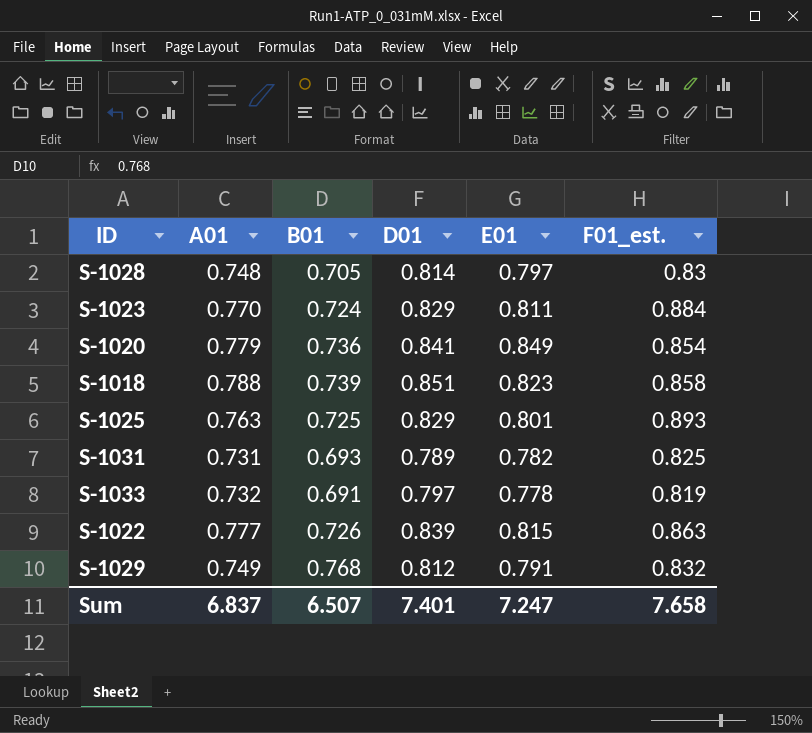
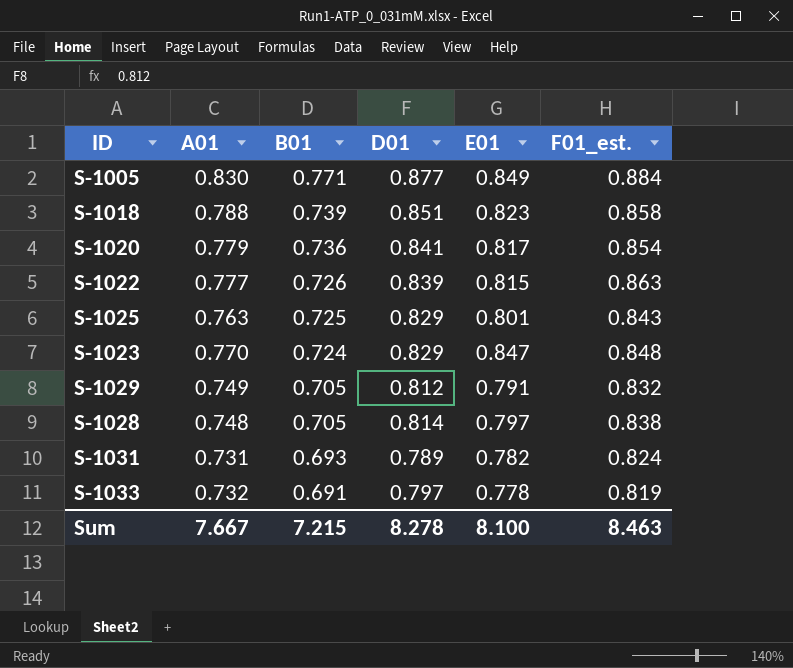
row order: none -> B01 descending
row S-1005: none -> 0.830 | 0.771 | 0.877 | 0.849 | 0.884
S-1020 | E01: 0.849 -> 0.817
S-1025 | F01_est.: 0.893 -> 0.843
S-1023 | E01: 0.811 -> 0.847
S-1023 | F01_est.: 0.884 -> 0.848
S-1029 | B01: 0.768 -> 0.705
S-1028 | F01_est.: 0.83 -> 0.838
S-1031 | F01_est.: 0.825 -> 0.824
Sum | A01: 6.837 -> 7.667
Sum | B01: 6.507 -> 7.215
Sum | D01: 7.401 -> 8.278
Sum | E01: 7.247 -> 8.100
Sum | F01_est.: 7.658 -> 8.463

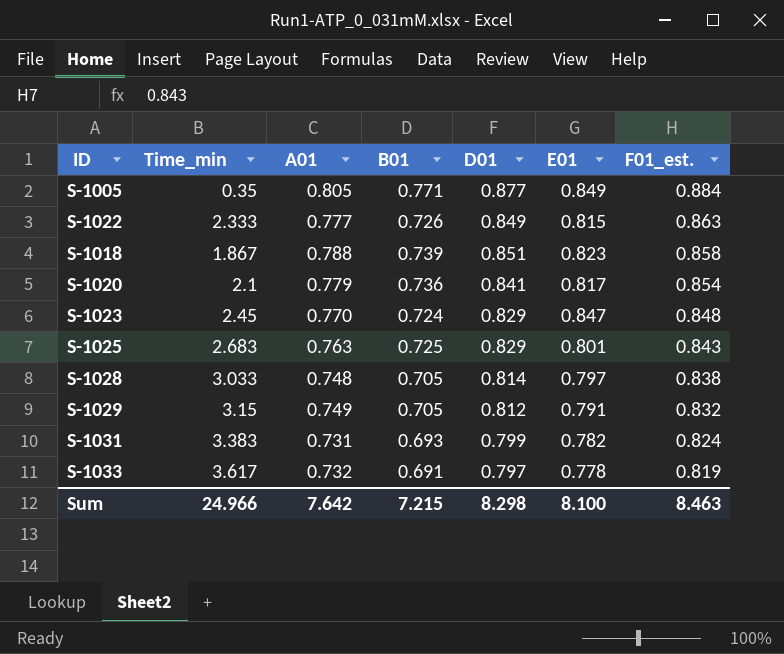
row order: B01 descending -> F01_est. descending
column Time_min | position: none -> 2
S-1005 | A01: 0.830 -> 0.805
S-1022 | D01: 0.839 -> 0.849
S-1031 | D01: 0.789 -> 0.799
Sum | A01: 7.667 -> 7.642
Sum | D01: 8.278 -> 8.298

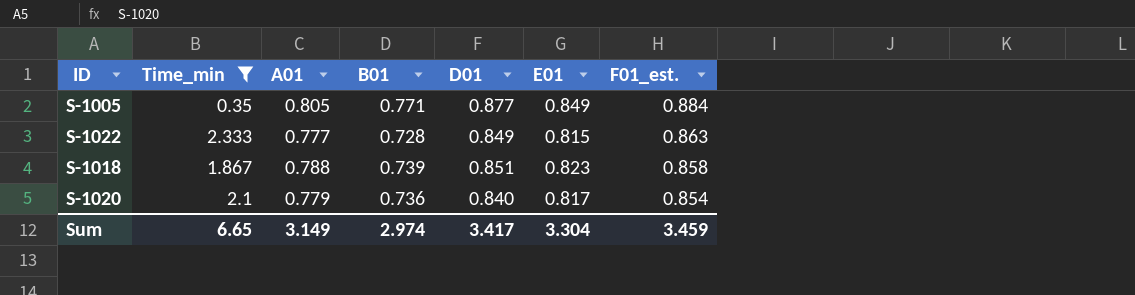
filter: none -> Time_min <= 2.333
S-1022 | B01: 0.726 -> 0.728
S-1020 | D01: 0.841 -> 0.840
Sum | Time_min: 24.966 -> 6.65
Sum | A01: 7.642 -> 3.149
Sum | B01: 7.215 -> 2.974
Sum | D01: 8.298 -> 3.417
Sum | E01: 8.100 -> 3.304
Sum | F01_est.: 8.463 -> 3.459

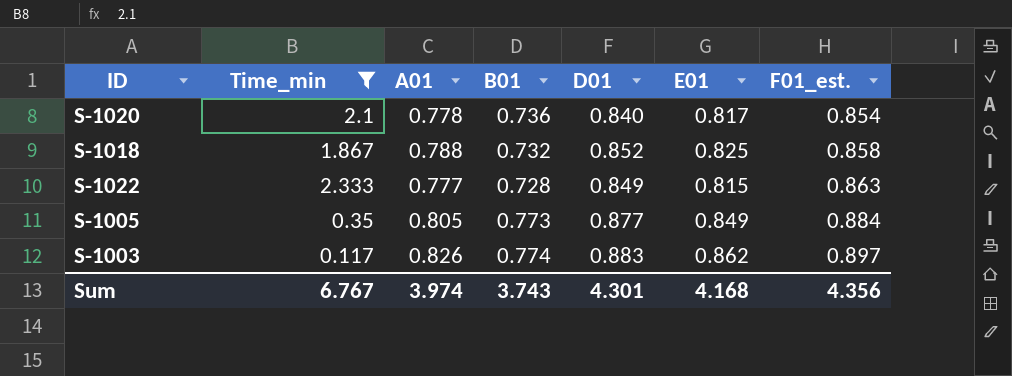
row order: F01_est. descending -> F01_est. ascending
S-1020 | A01: 0.779 -> 0.778
S-1018 | B01: 0.739 -> 0.732
S-1018 | D01: 0.851 -> 0.852
S-1018 | E01: 0.823 -> 0.825
S-1005 | B01: 0.771 -> 0.773
row S-1003: none -> 0.117 | 0.826 | 0.774 | 0.883 | 0.862 | 0.897
Sum | Time_min: 6.65 -> 6.767
Sum | A01: 3.149 -> 3.974
Sum | B01: 2.974 -> 3.743
Sum | D01: 3.417 -> 4.301
Sum | E01: 3.304 -> 4.168
Sum | F01_est.: 3.459 -> 4.356

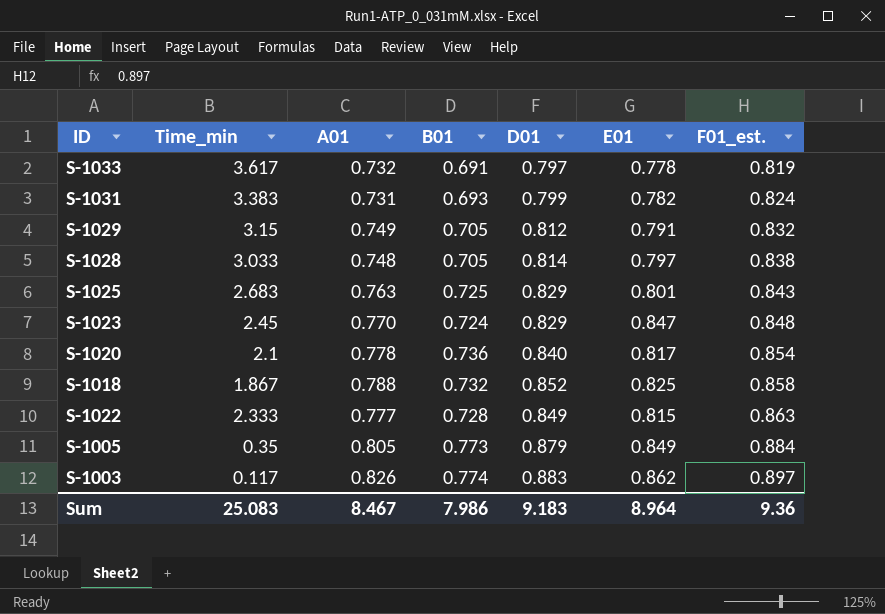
filter: Time_min <= 2.333 -> none
S-1005 | D01: 0.877 -> 0.879
Sum | Time_min: 6.767 -> 25.083
Sum | A01: 3.974 -> 8.467
Sum | B01: 3.743 -> 7.986
Sum | D01: 4.301 -> 9.183
Sum | E01: 4.168 -> 8.964
Sum | F01_est.: 4.356 -> 9.36

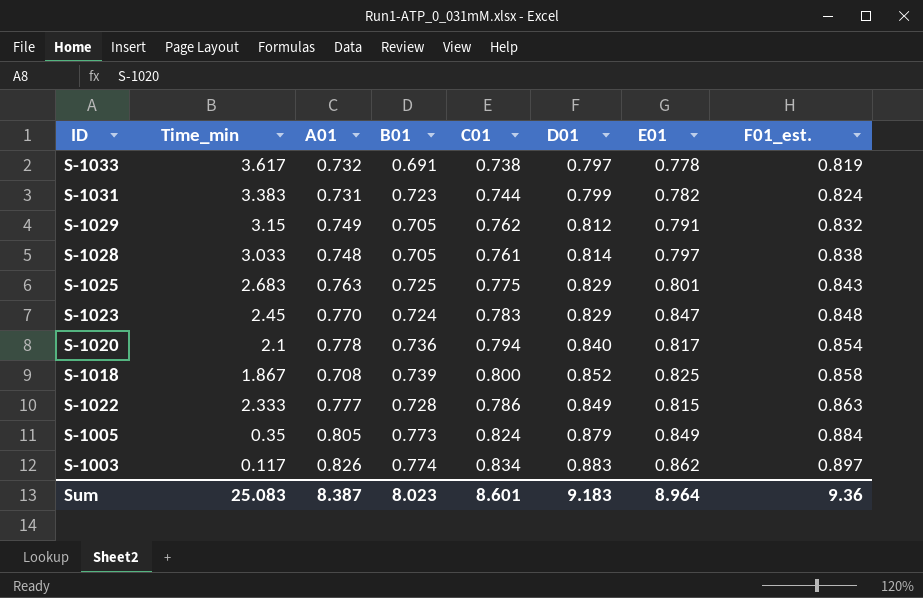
column C01 | position: none -> 5
S-1031 | B01: 0.693 -> 0.723
S-1018 | A01: 0.788 -> 0.708
S-1018 | B01: 0.732 -> 0.739
Sum | A01: 8.467 -> 8.387
Sum | B01: 7.986 -> 8.023

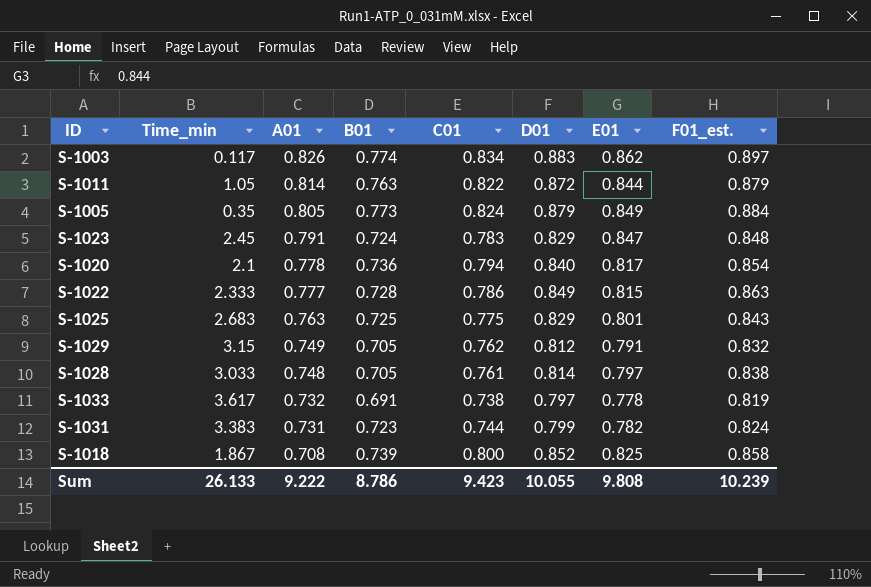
row order: F01_est. ascending -> A01 descending
row S-1011: none -> 1.05 | 0.814 | 0.763 | 0.822 | 0.872 | 0.844 | 0.879
S-1023 | A01: 0.770 -> 0.791
Sum | Time_min: 25.083 -> 26.133
Sum | A01: 8.387 -> 9.222
Sum | B01: 8.023 -> 8.786
Sum | C01: 8.601 -> 9.423
Sum | D01: 9.183 -> 10.055
Sum | E01: 8.964 -> 9.808
Sum | F01_est.: 9.36 -> 10.239

